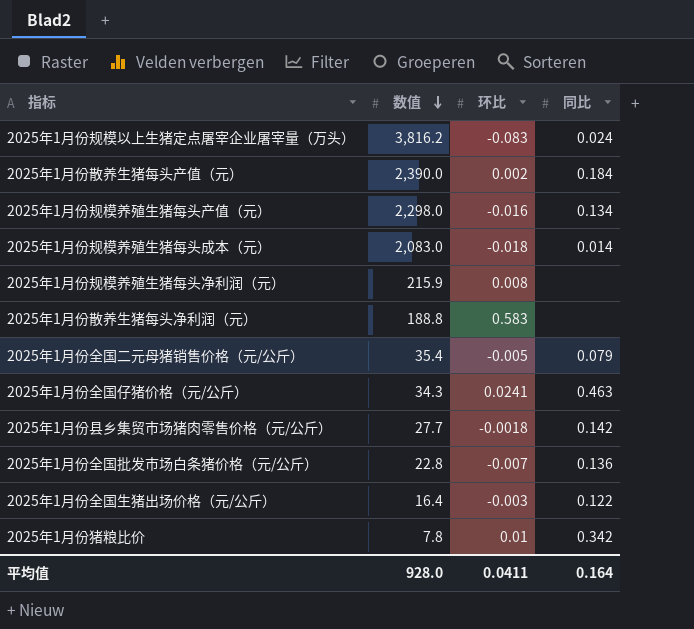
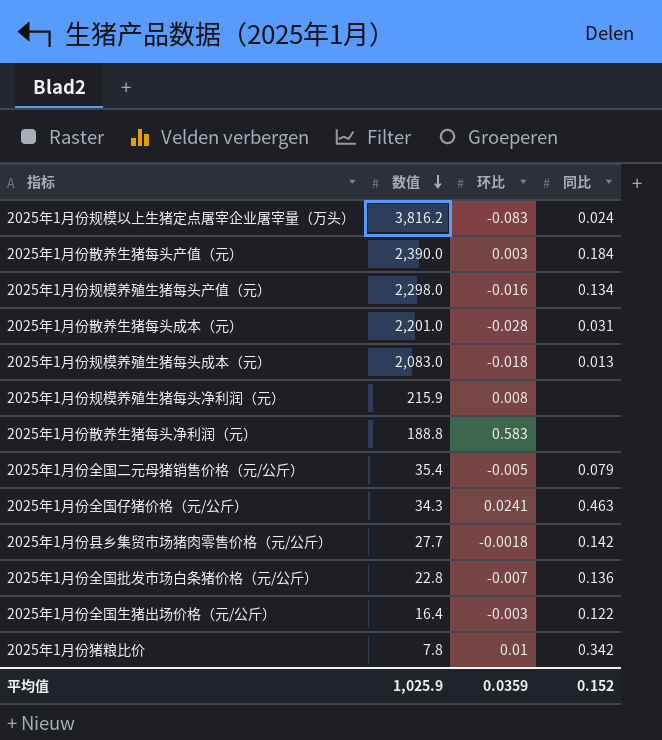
2025年1月份散养生猪每头产值（元） | 环比: 0.002 -> 0.003
row 2025年1月份散养生猪每头成本（元）: none -> 2,201.0 | -0.028 | 0.031
2025年1月份规模养殖生猪每头成本（元） | 同比: 0.014 -> 0.013
平均值 | 数值: 928.0 -> 1,025.9
平均值 | 环比: 0.0411 -> 0.0359
平均值 | 同比: 0.164 -> 0.152

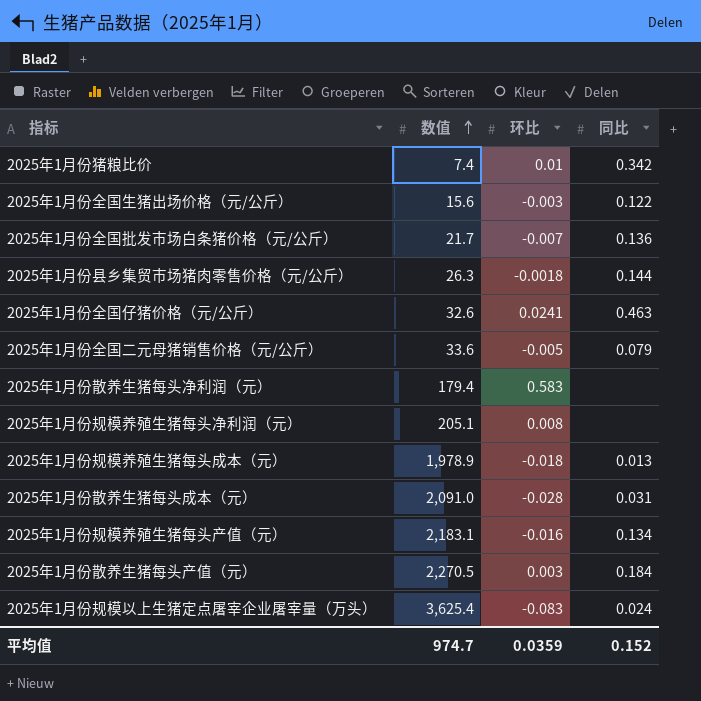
row order: 数值 descending -> 数值 ascending
2025年1月份猪粮比价 | 数值: 7.8 -> 7.4
2025年1月份全国生猪出场价格（元/公斤） | 数值: 16.4 -> 15.6
2025年1月份全国批发市场白条猪价格（元/公斤） | 数值: 22.8 -> 21.7
2025年1月份县乡集贸市场猪肉零售价格（元/公斤） | 数值: 27.7 -> 26.3
2025年1月份县乡集贸市场猪肉零售价格（元/公斤） | 同比: 0.142 -> 0.144
2025年1月份全国仔猪价格（元/公斤） | 数值: 34.3 -> 32.6
2025年1月份全国二元母猪销售价格（元/公斤） | 数值: 35.4 -> 33.6
2025年1月份散养生猪每头净利润（元） | 数值: 188.8 -> 179.4
2025年1月份规模养殖生猪每头净利润（元） | 数值: 215.9 -> 205.1
2025年1月份规模养殖生猪每头成本（元） | 数值: 2,083.0 -> 1,978.9
2025年1月份散养生猪每头成本（元） | 数值: 2,201.0 -> 2,091.0
2025年1月份规模养殖生猪每头产值（元） | 数值: 2,298.0 -> 2,183.1
2025年1月份散养生猪每头产值（元） | 数值: 2,390.0 -> 2,270.5
2025年1月份规模以上生猪定点屠宰企业屠宰量（万头） | 数值: 3,816.2 -> 3,625.4
平均值 | 数值: 1,025.9 -> 974.7

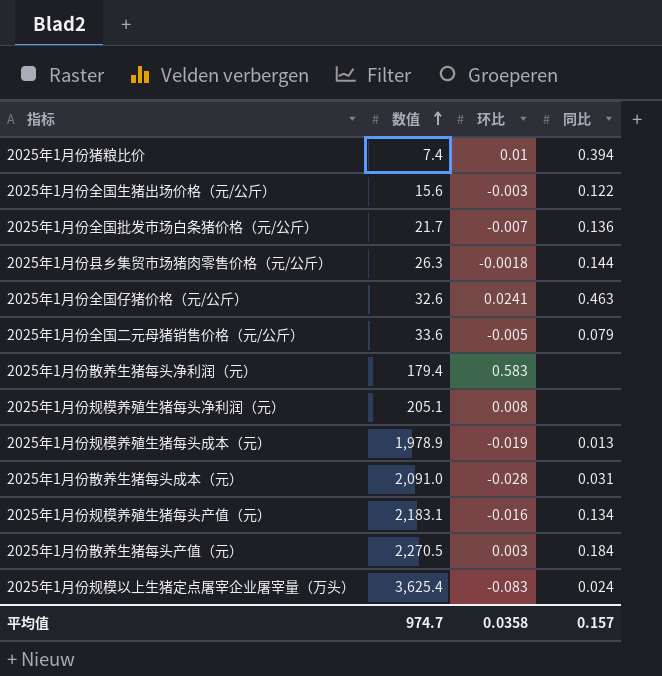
2025年1月份猪粮比价 | 同比: 0.342 -> 0.394
2025年1月份规模养殖生猪每头成本（元） | 环比: -0.018 -> -0.019
平均值 | 环比: 0.0359 -> 0.0358
平均值 | 同比: 0.152 -> 0.157

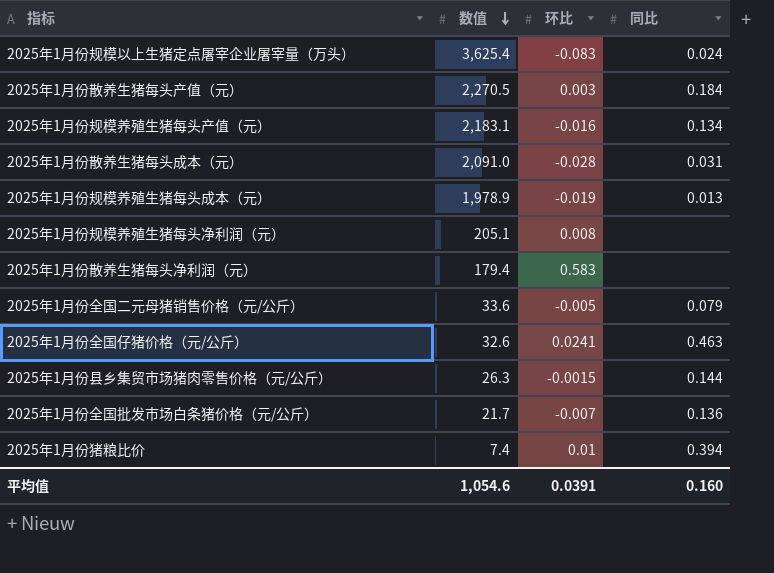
row order: 数值 ascending -> 数值 descending
row 2025年1月份全国生猪出场价格（元/公斤）: 15.6 | -0.003 | 0.122 -> none
2025年1月份县乡集贸市场猪肉零售价格（元/公斤） | 环比: -0.0018 -> -0.0015
平均值 | 数值: 974.7 -> 1,054.6
平均值 | 环比: 0.0358 -> 0.0391
平均值 | 同比: 0.157 -> 0.160

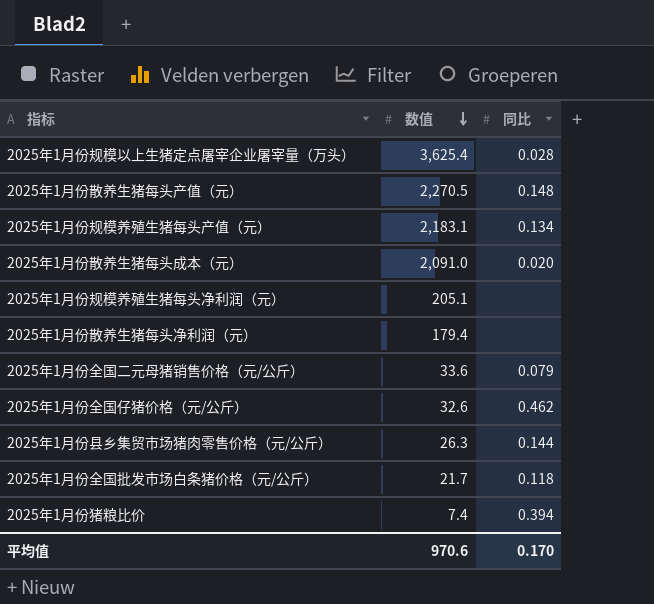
column 环比 | position: 3 -> none
row 2025年1月份规模养殖生猪每头成本（元）: 1,978.9 | -0.019 | 0.013 -> none
2025年1月份规模以上生猪定点屠宰企业屠宰量（万头） | 同比: 0.024 -> 0.028
2025年1月份散养生猪每头产值（元） | 同比: 0.184 -> 0.148
2025年1月份散养生猪每头成本（元） | 同比: 0.031 -> 0.020
2025年1月份全国仔猪价格（元/公斤） | 同比: 0.463 -> 0.462
2025年1月份全国批发市场白条猪价格（元/公斤） | 同比: 0.136 -> 0.118
平均值 | 数值: 1,054.6 -> 970.6
平均值 | 同比: 0.160 -> 0.170

